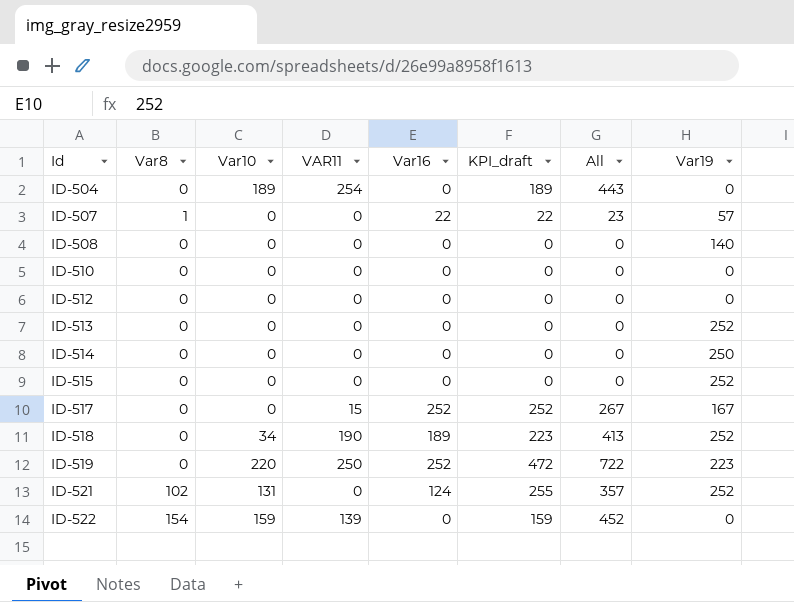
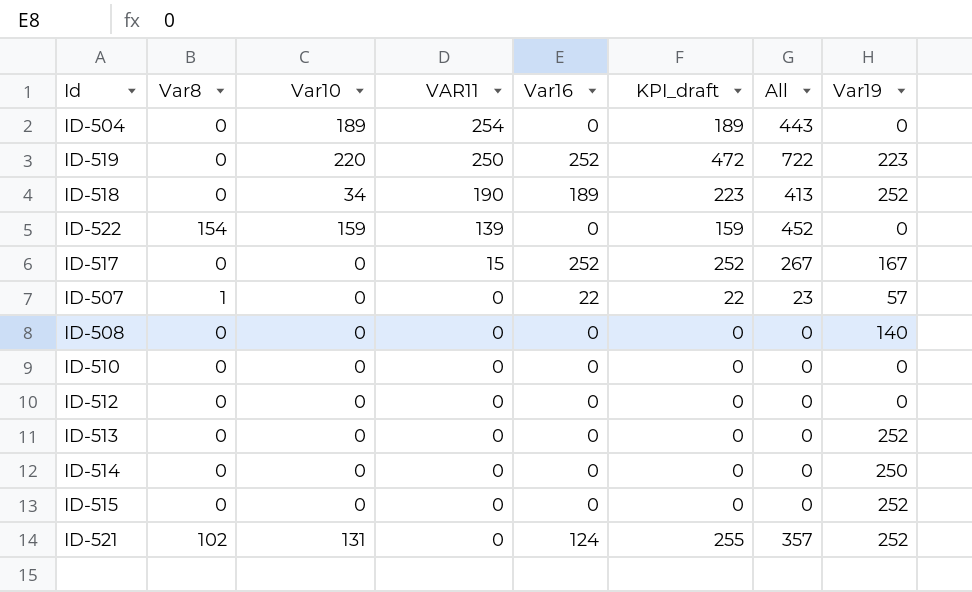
row order: Id ascending -> VAR11 descending

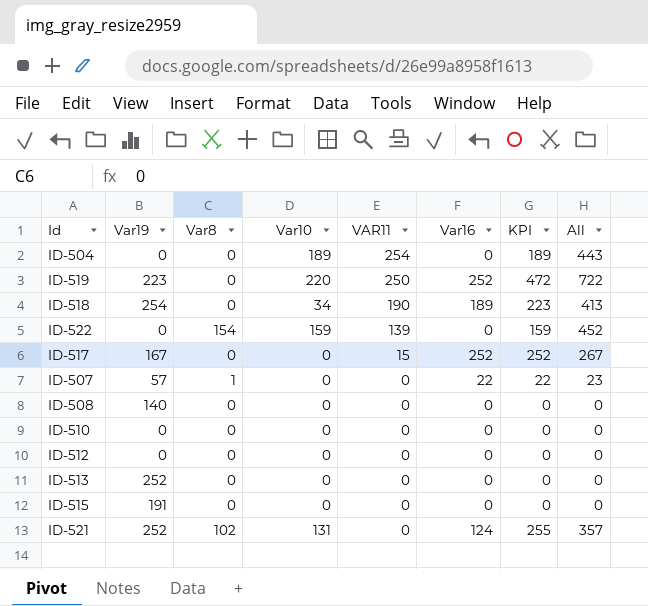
column Var19 | position: 8 -> 2
column name: KPI_draft -> KPI
row ID-514: 0 | 0 | 0 | 0 | 0 | 0 | 250 -> none
ID-518 | Var19: 252 -> 254
ID-515 | Var19: 252 -> 191

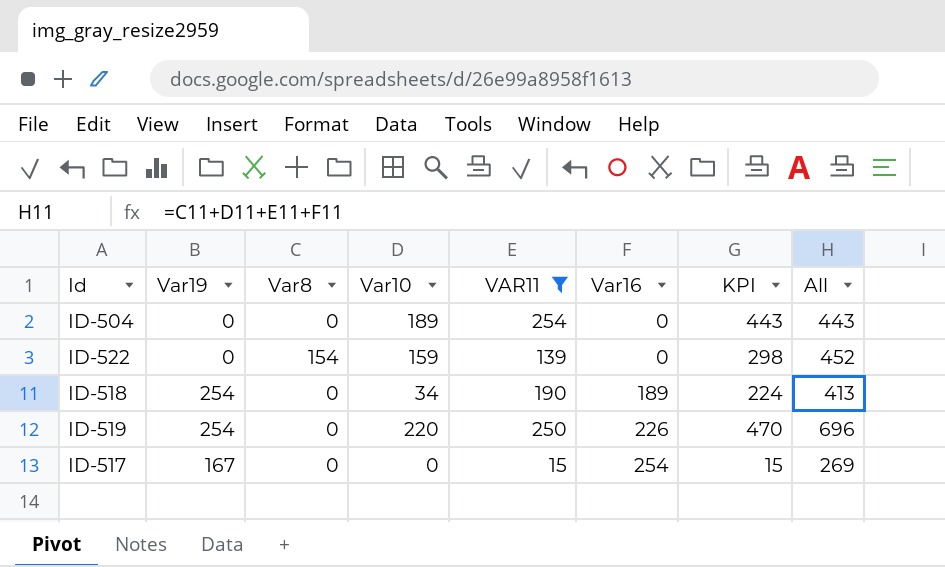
filter: none -> VAR11 != 0
row order: VAR11 descending -> Var16 ascending
column KPI | formula: [Var10] + [Var16] -> [Var10] + [VAR11]
ID-519 | Var19: 223 -> 254
ID-519 | Var16: 252 -> 226
ID-519 | All: 722 -> 696
ID-517 | Var16: 252 -> 254
ID-517 | All: 267 -> 269

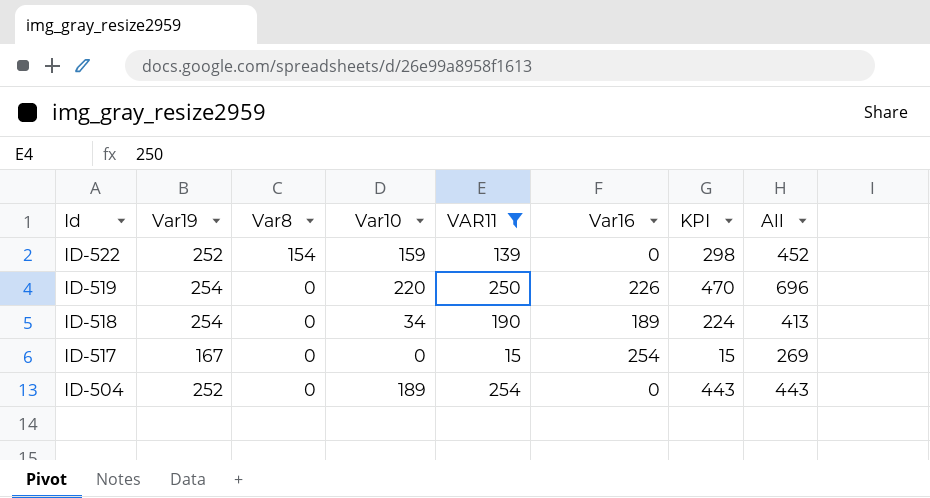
row order: Var16 ascending -> Id descending
ID-522 | Var19: 0 -> 252
ID-504 | Var19: 0 -> 252

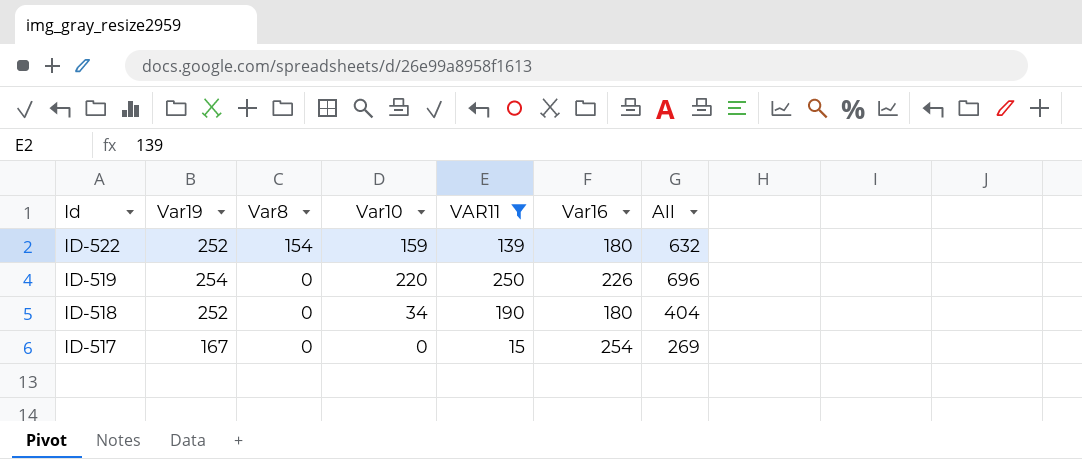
column KPI | formula: [Var10] + [VAR11] -> none
row ID-504: 252 | 0 | 189 | 254 | 0 | 443 | 443 -> none
ID-522 | Var16: 0 -> 180
ID-522 | All: 452 -> 632
ID-518 | Var19: 254 -> 252
ID-518 | Var16: 189 -> 180
ID-518 | All: 413 -> 404

